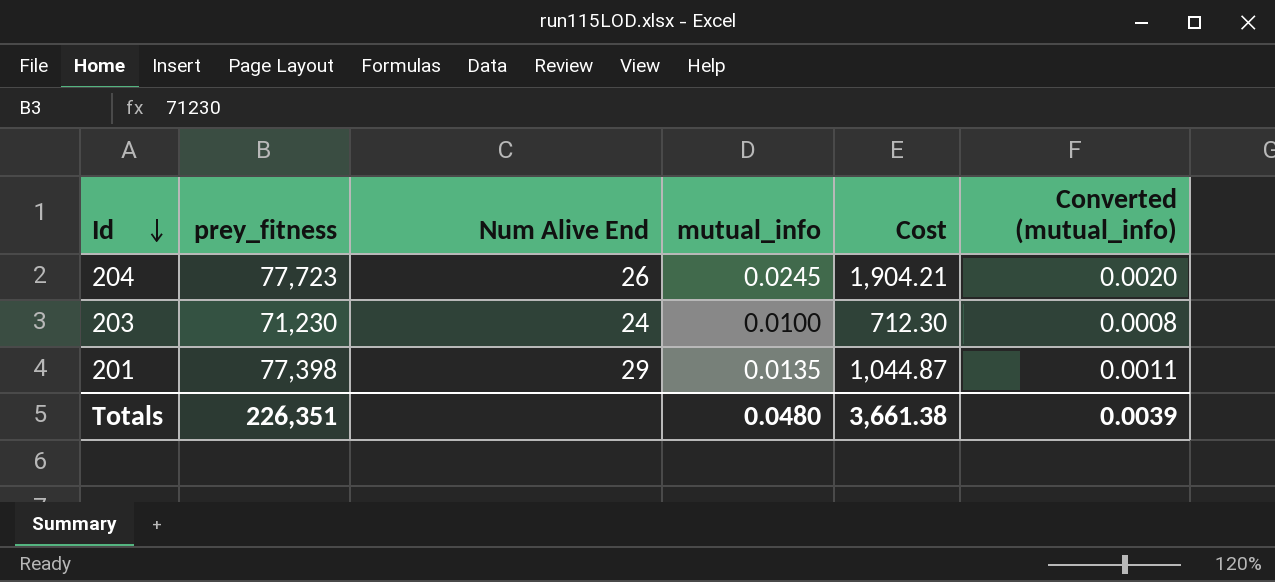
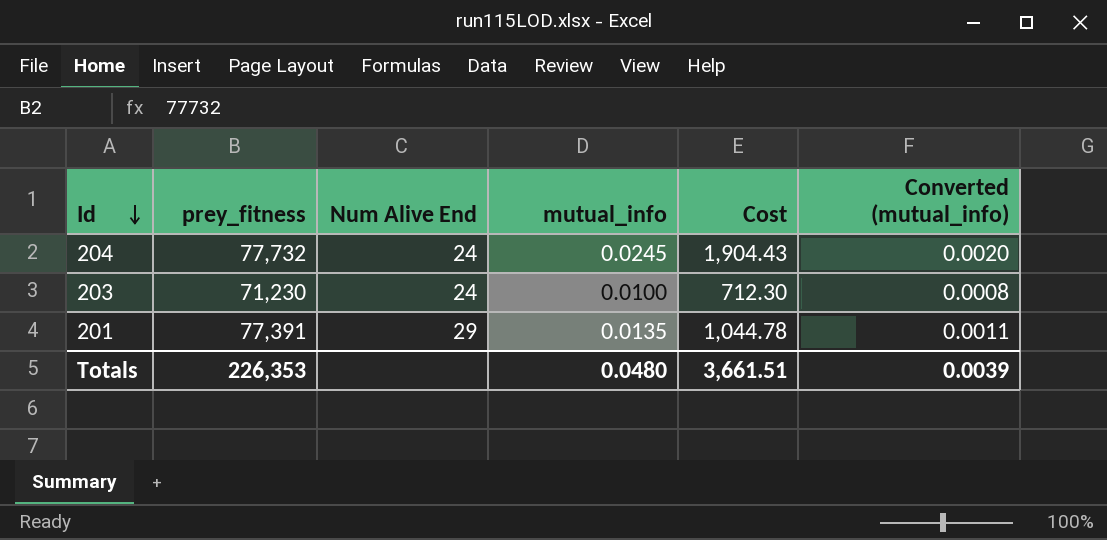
204 | prey_fitness: 77,723 -> 77,732
204 | Num Alive End: 26 -> 24
204 | Cost: 1,904.21 -> 1,904.43
201 | prey_fitness: 77,398 -> 77,391
201 | Cost: 1,044.87 -> 1,044.78
Totals | prey_fitness: 226,351 -> 226,353
Totals | Cost: 3,661.38 -> 3,661.51

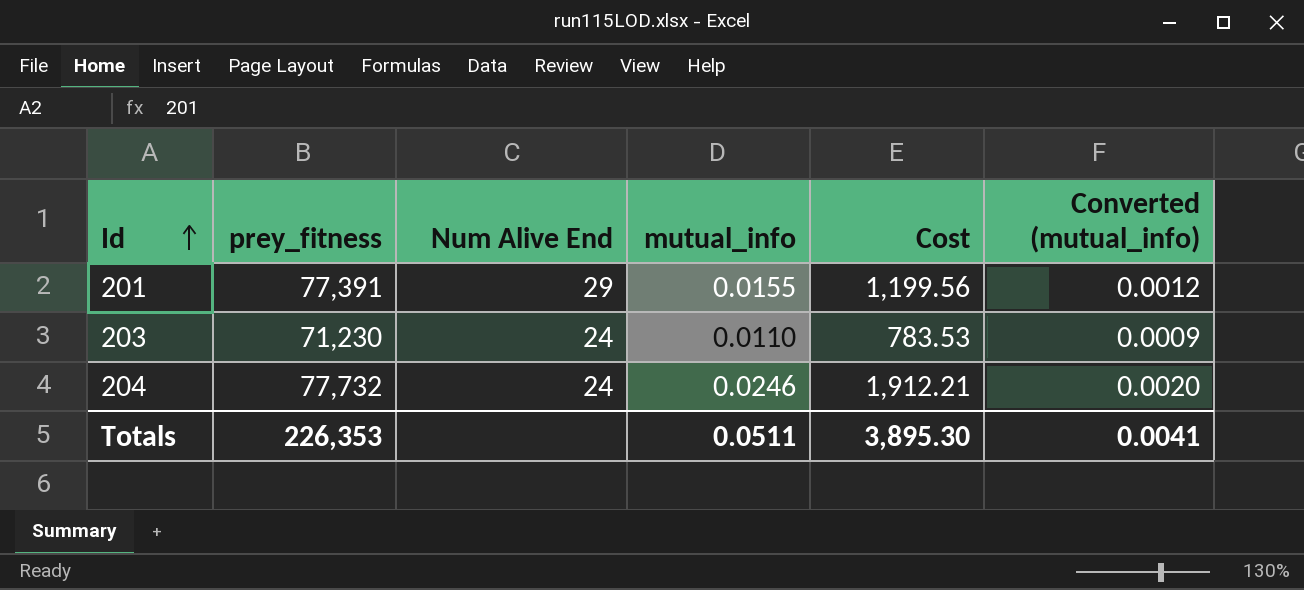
row order: Id descending -> Id ascending
201 | mutual_info: 0.0135 -> 0.0155
201 | Cost: 1,044.78 -> 1,199.56
201 | Converted (mutual_info): 0.0011 -> 0.0012
203 | mutual_info: 0.0100 -> 0.0110
203 | Cost: 712.30 -> 783.53
203 | Converted (mutual_info): 0.0008 -> 0.0009
204 | mutual_info: 0.0245 -> 0.0246
204 | Cost: 1,904.43 -> 1,912.21
Totals | mutual_info: 0.0480 -> 0.0511
Totals | Cost: 3,661.51 -> 3,895.30
Totals | Converted (mutual_info): 0.0039 -> 0.0041

